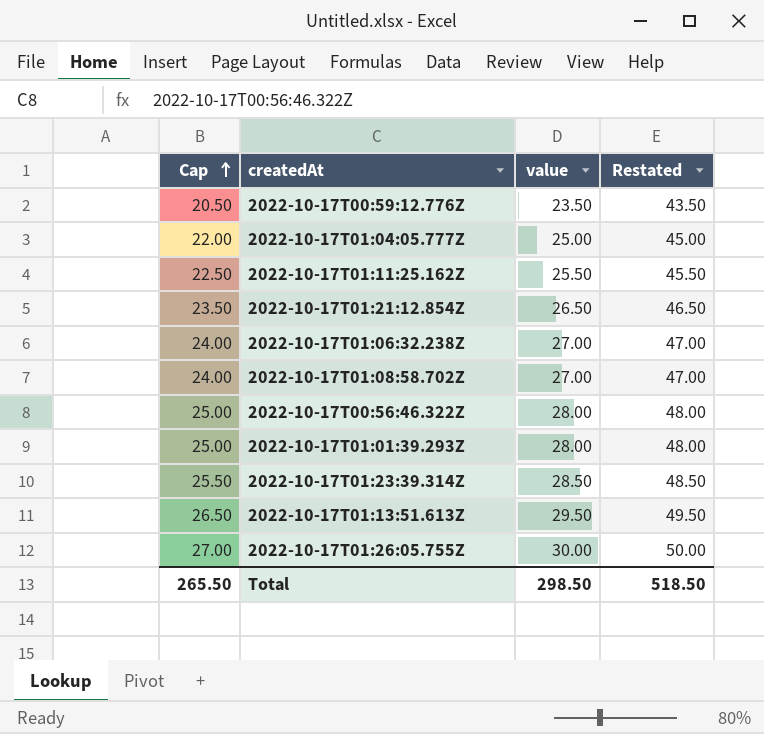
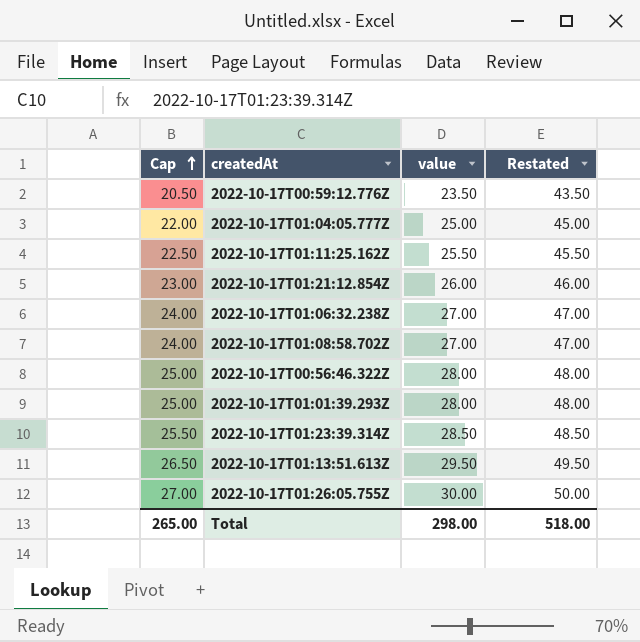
2022-10-17T01:21:12.854Z | Cap: 23.50 -> 23.00
2022-10-17T01:21:12.854Z | value: 26.50 -> 26.00
2022-10-17T01:21:12.854Z | Restated: 46.50 -> 46.00
Total | Cap: 265.50 -> 265.00
Total | value: 298.50 -> 298.00
Total | Restated: 518.50 -> 518.00

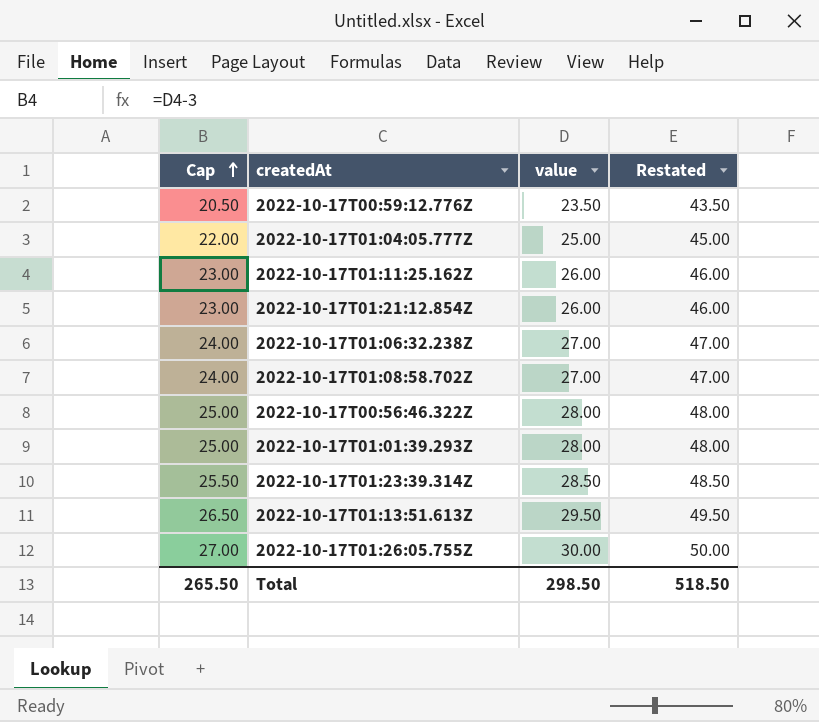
2022-10-17T01:11:25.162Z | Cap: 22.50 -> 23.00
2022-10-17T01:11:25.162Z | value: 25.50 -> 26.00
2022-10-17T01:11:25.162Z | Restated: 45.50 -> 46.00
Total | Cap: 265.00 -> 265.50
Total | value: 298.00 -> 298.50
Total | Restated: 518.00 -> 518.50

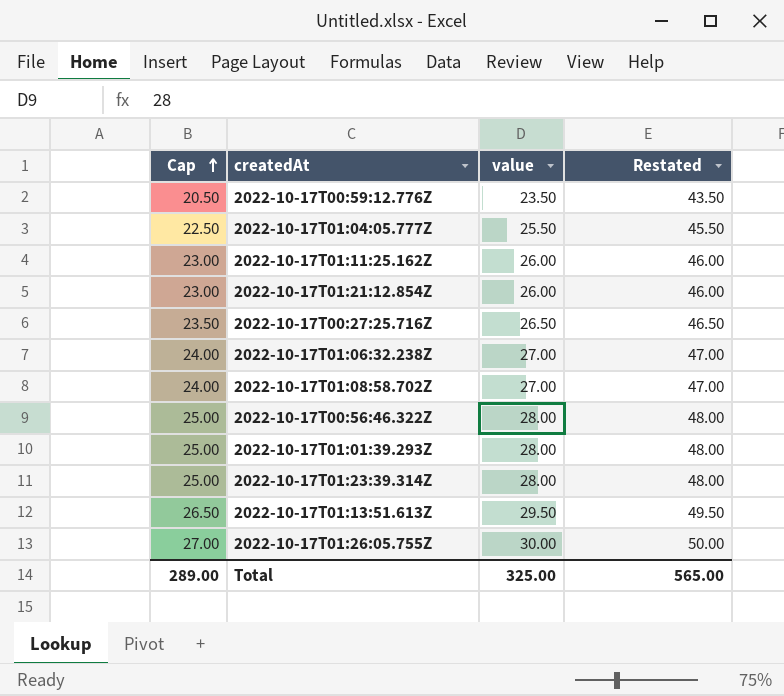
2022-10-17T01:04:05.777Z | Cap: 22.00 -> 22.50
2022-10-17T01:04:05.777Z | value: 25.00 -> 25.50
2022-10-17T01:04:05.777Z | Restated: 45.00 -> 45.50
row 2022-10-17T00:27:25.716Z: none -> 23.50 | 26.50 | 46.50
2022-10-17T01:23:39.314Z | Cap: 25.50 -> 25.00
2022-10-17T01:23:39.314Z | value: 28.50 -> 28.00
2022-10-17T01:23:39.314Z | Restated: 48.50 -> 48.00
Total | Cap: 265.50 -> 289.00
Total | value: 298.50 -> 325.00
Total | Restated: 518.50 -> 565.00

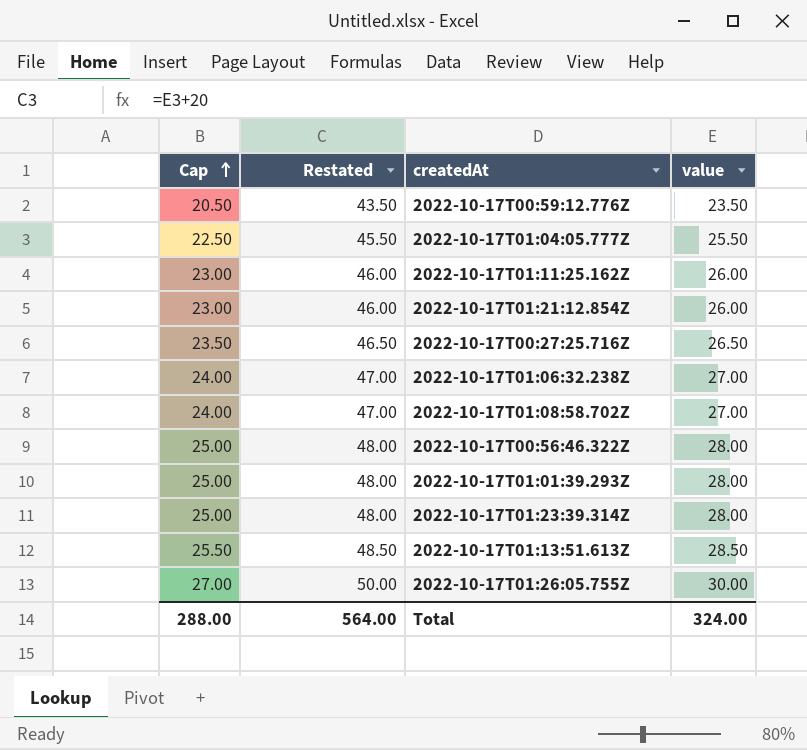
column Restated | position: 4 -> 2
2022-10-17T01:13:51.613Z | Cap: 26.50 -> 25.50
2022-10-17T01:13:51.613Z | Restated: 49.50 -> 48.50
2022-10-17T01:13:51.613Z | value: 29.50 -> 28.50
Total | Cap: 289.00 -> 288.00
Total | Restated: 565.00 -> 564.00
Total | value: 325.00 -> 324.00

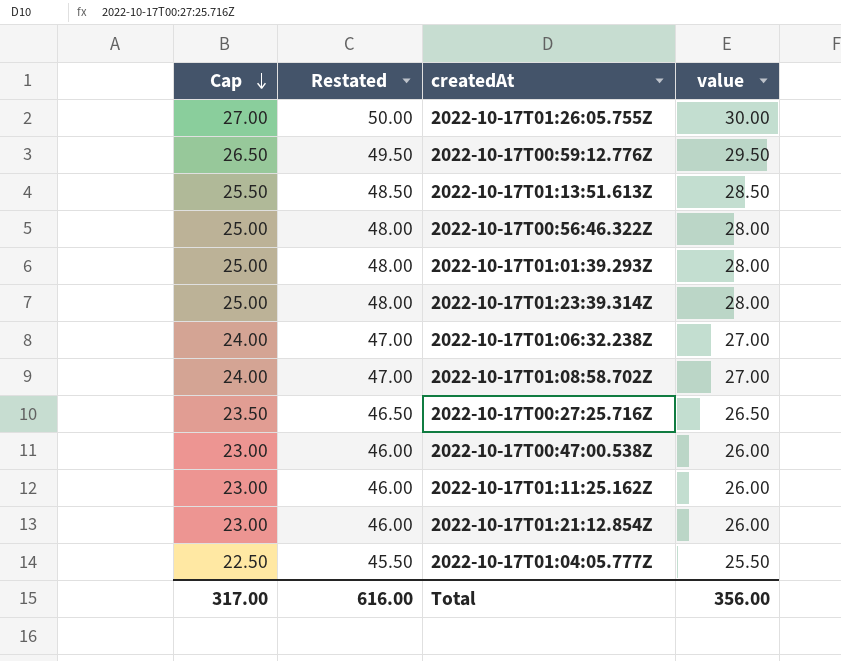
row order: Cap ascending -> Cap descending
2022-10-17T00:59:12.776Z | Cap: 20.50 -> 26.50
2022-10-17T00:59:12.776Z | Restated: 43.50 -> 49.50
2022-10-17T00:59:12.776Z | value: 23.50 -> 29.50
row 2022-10-17T00:47:00.538Z: none -> 23.00 | 46.00 | 26.00
Total | Cap: 288.00 -> 317.00
Total | Restated: 564.00 -> 616.00
Total | value: 324.00 -> 356.00

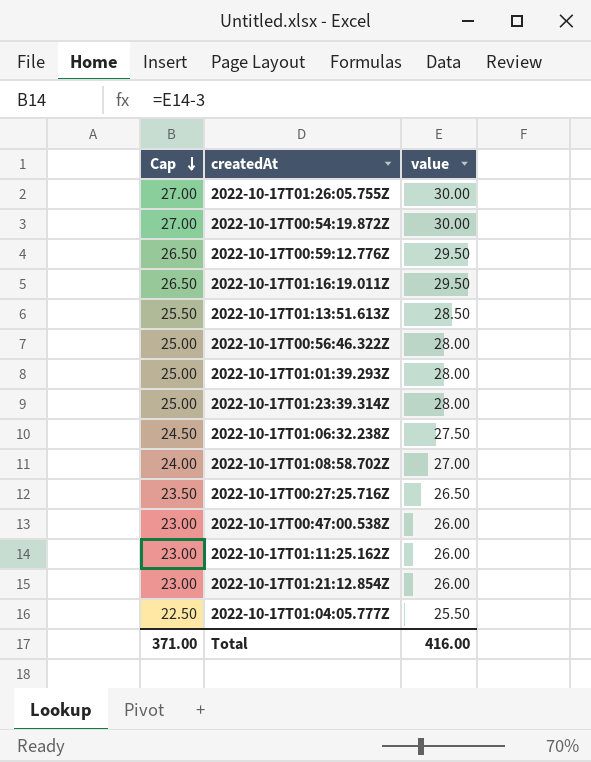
column Restated | formula: [value] + 20 -> none
row 2022-10-17T00:54:19.872Z: none -> 27.00 | 30.00
row 2022-10-17T01:16:19.011Z: none -> 26.50 | 29.50
2022-10-17T01:06:32.238Z | Cap: 24.00 -> 24.50
2022-10-17T01:06:32.238Z | value: 27.00 -> 27.50
Total | Cap: 317.00 -> 371.00
Total | value: 356.00 -> 416.00

